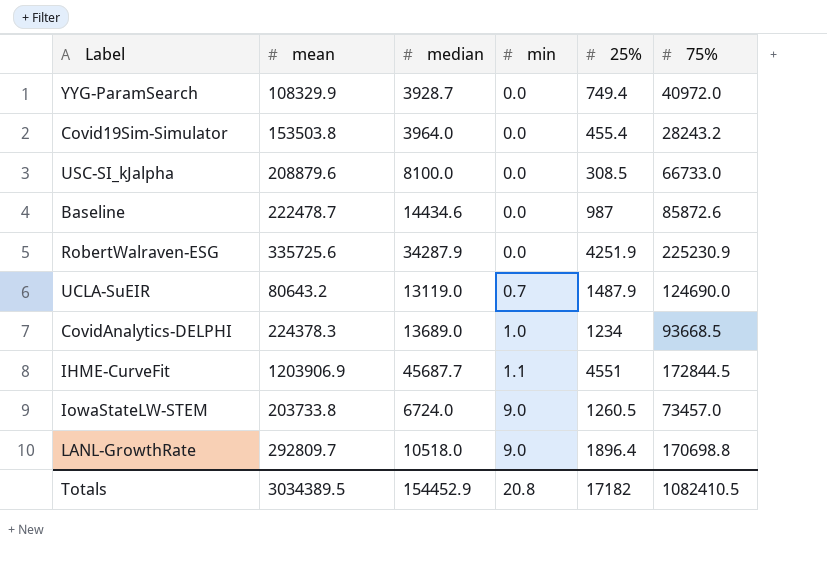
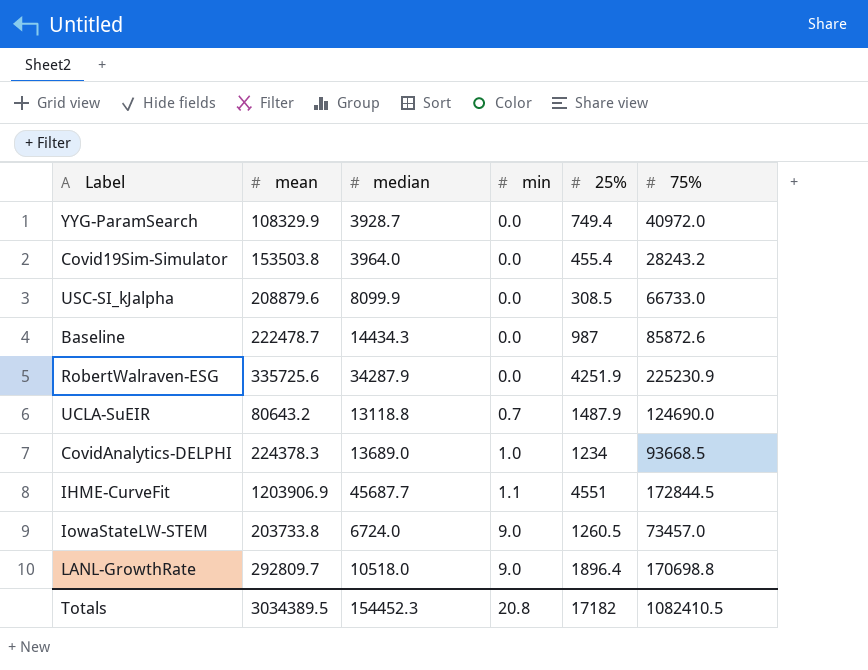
USC-SI_kJalpha | median: 8100.0 -> 8099.9
Baseline | median: 14434.6 -> 14434.3
UCLA-SuEIR | median: 13119.0 -> 13118.8
Totals | median: 154452.9 -> 154452.3

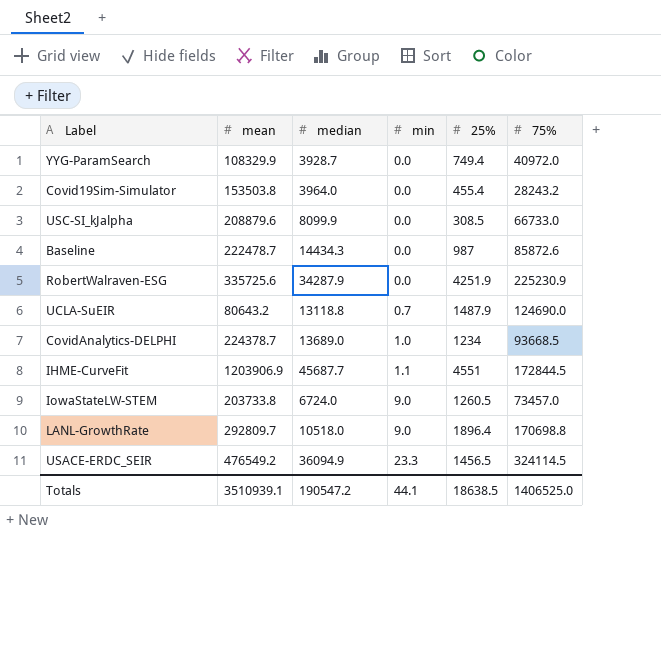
CovidAnalytics-DELPHI | mean: 224378.3 -> 224378.7
row USACE-ERDC_SEIR: none -> 476549.2 | 36094.9 | 23.3 | 1456.5 | 324114.5
Totals | mean: 3034389.5 -> 3510939.1
Totals | median: 154452.3 -> 190547.2
Totals | min: 20.8 -> 44.1
Totals | 25%: 17182 -> 18638.5
Totals | 75%: 1082410.5 -> 1406525.0

